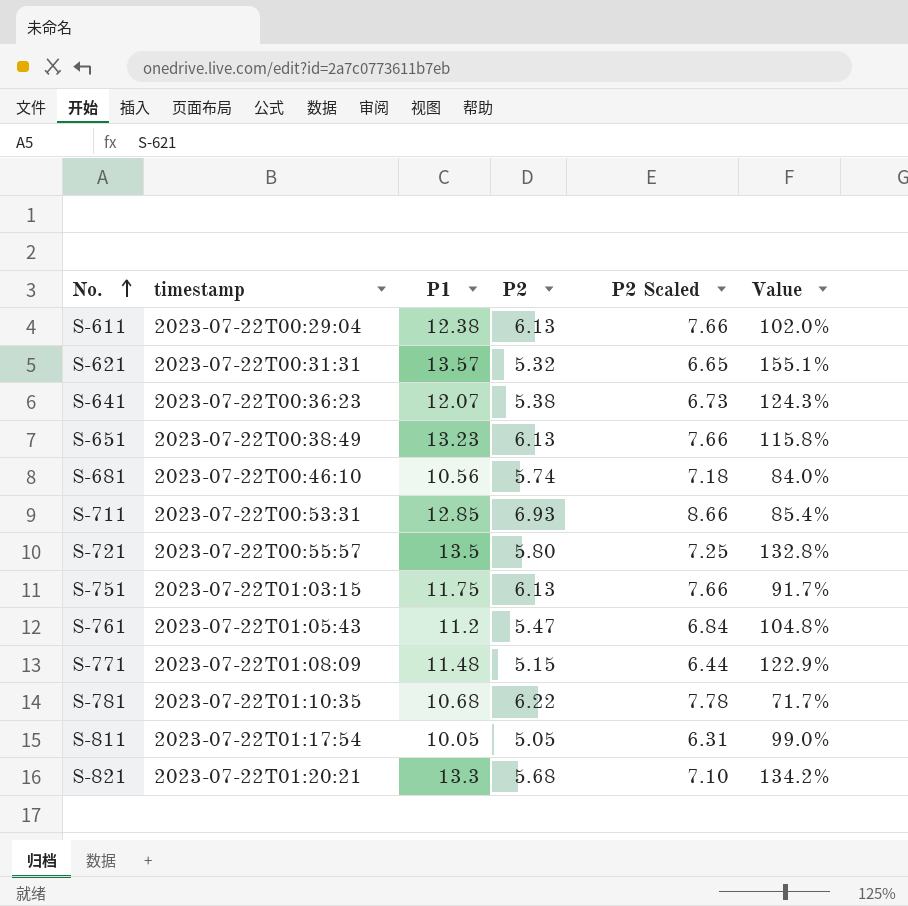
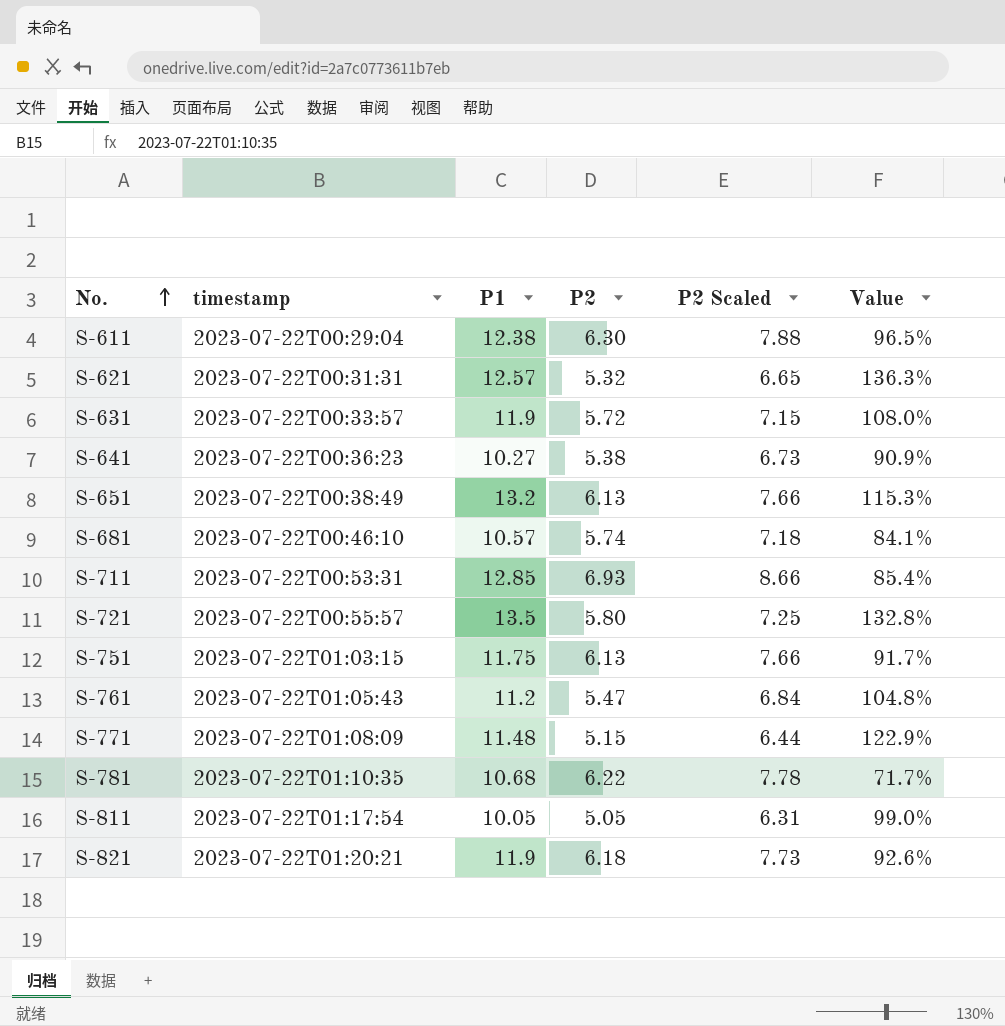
S-611 | P2: 6.13 -> 6.30
S-611 | P2 Scaled: 7.66 -> 7.88
S-611 | Value: 102.0% -> 96.5%
S-621 | P1: 13.57 -> 12.57
S-621 | Value: 155.1% -> 136.3%
row S-631: none -> 2023-07-22T00:33:57 | 11.9 | 5.72 | 7.15 | 108.0%
S-641 | P1: 12.07 -> 10.27
S-641 | Value: 124.3% -> 90.9%
S-651 | P1: 13.23 -> 13.2
S-651 | Value: 115.8% -> 115.3%
S-681 | P1: 10.56 -> 10.57
S-681 | Value: 84.0% -> 84.1%
S-821 | P1: 13.3 -> 11.9
S-821 | P2: 5.68 -> 6.18
S-821 | P2 Scaled: 7.10 -> 7.73
S-821 | Value: 134.2% -> 92.6%

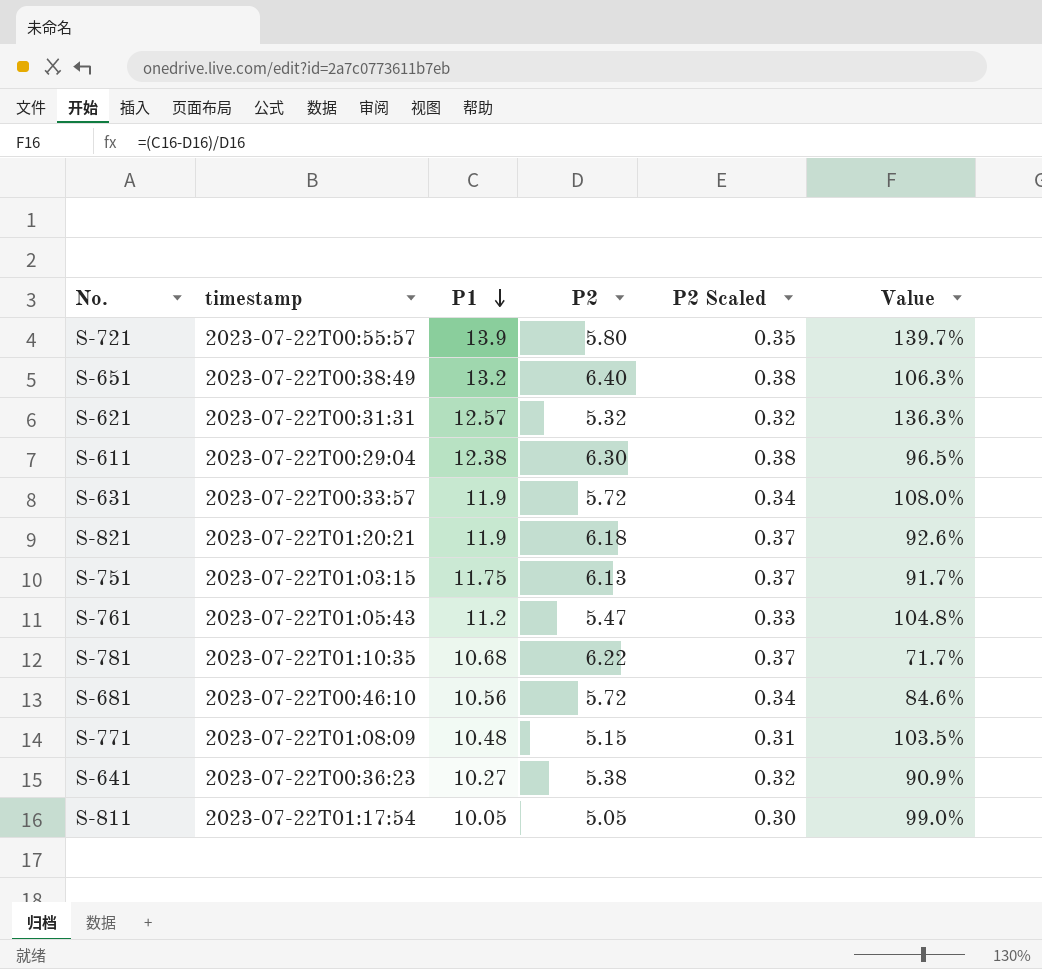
row order: No. ascending -> P1 descending
column P2 Scaled | formula: [P2] * 1.25 -> [P2] * 0.06
row S-711: 2023-07-22T00:53:31 | 12.85 | 6.93 | 8.66 | 85.4% -> none
S-721 | P1: 13.5 -> 13.9
S-721 | Value: 132.8% -> 139.7%
S-651 | P2: 6.13 -> 6.40
S-651 | Value: 115.3% -> 106.3%
S-681 | P1: 10.57 -> 10.56
S-681 | P2: 5.74 -> 5.72
S-681 | Value: 84.1% -> 84.6%
S-771 | P1: 11.48 -> 10.48
S-771 | Value: 122.9% -> 103.5%

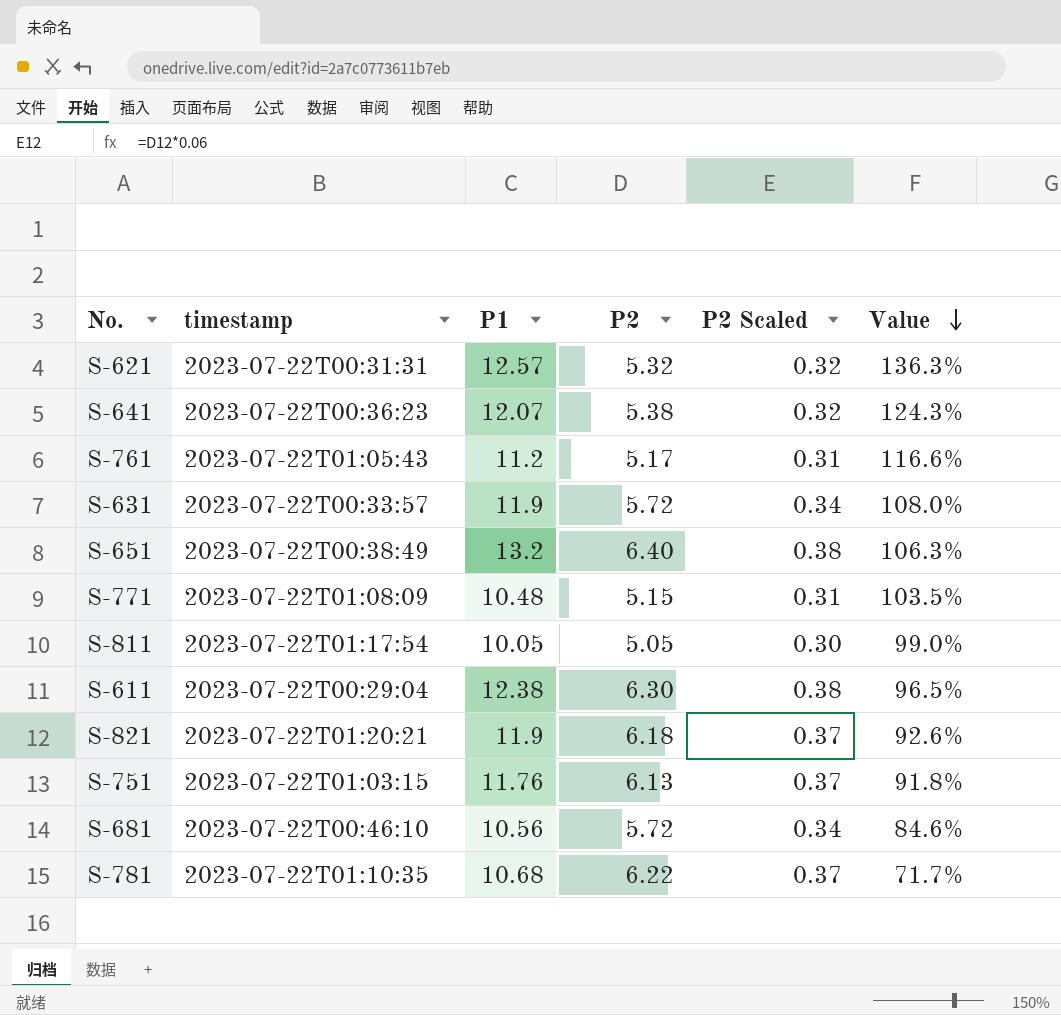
row order: P1 descending -> Value descending
row S-721: 2023-07-22T00:55:57 | 13.9 | 5.80 | 0.35 | 139.7% -> none
S-641 | P1: 10.27 -> 12.07
S-641 | Value: 90.9% -> 124.3%
S-761 | P2: 5.47 -> 5.17
S-761 | P2 Scaled: 0.33 -> 0.31
S-761 | Value: 104.8% -> 116.6%
S-751 | P1: 11.75 -> 11.76
S-751 | Value: 91.7% -> 91.8%

